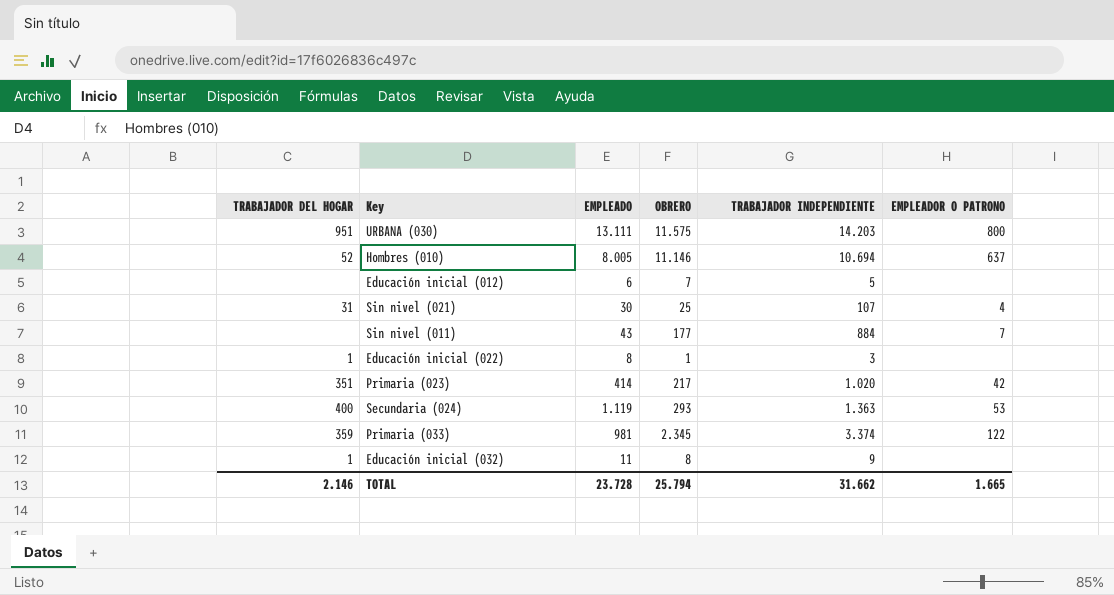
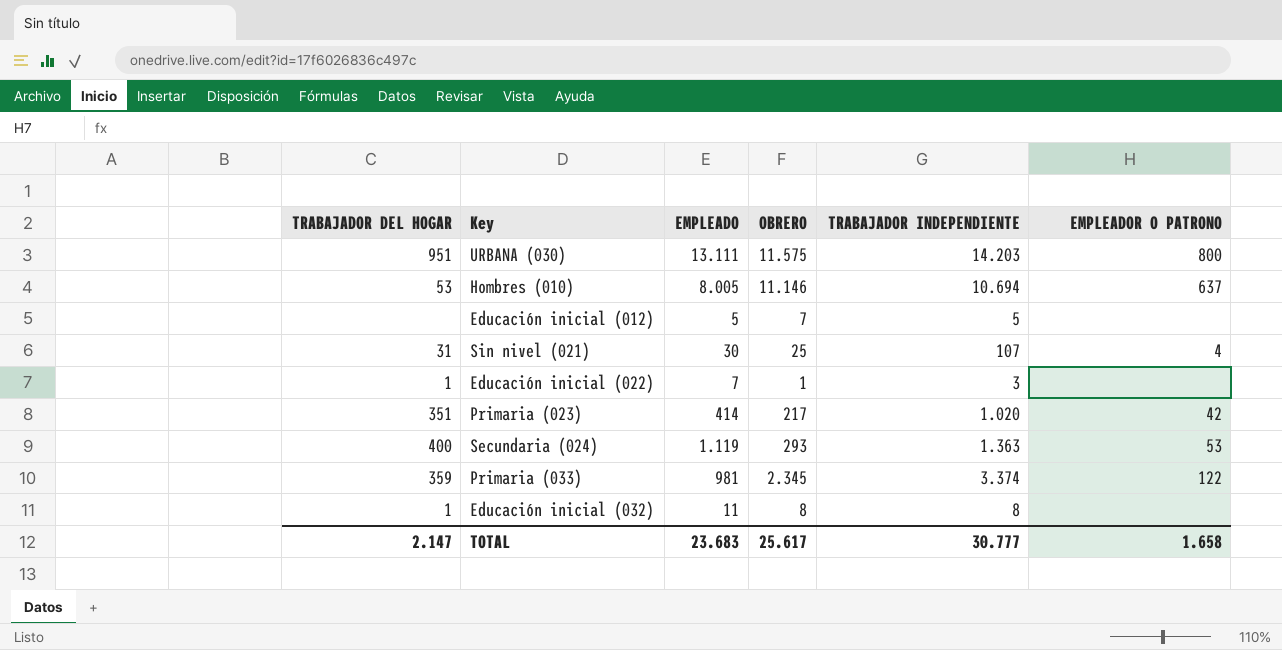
row Sin nivel (011): none | 43 | 177 | 884 | 7 -> none
Hombres (010) | TRABAJADOR DEL HOGAR: 52 -> 53
Educación inicial (012) | EMPLEADO: 6 -> 5
Educación inicial (022) | EMPLEADO: 8 -> 7
Educación inicial (032) | TRABAJADOR INDEPENDIENTE: 9 -> 8
TOTAL | TRABAJADOR DEL HOGAR: 2.146 -> 2.147
TOTAL | EMPLEADO: 23.728 -> 23.683
TOTAL | OBRERO: 25.794 -> 25.617
TOTAL | TRABAJADOR INDEPENDIENTE: 31.662 -> 30.777
TOTAL | EMPLEADOR O PATRONO: 1.665 -> 1.658

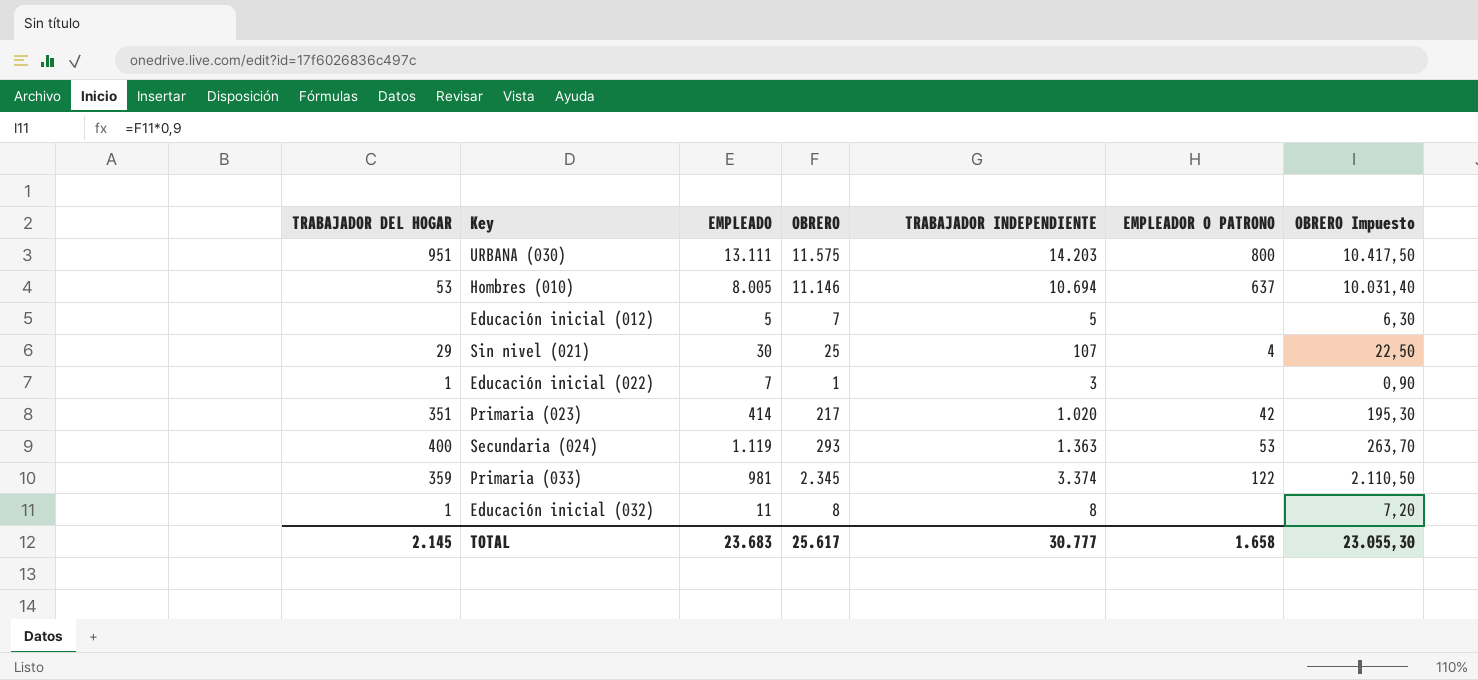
column OBRERO Impuesto | formula: none -> [OBRERO] * 0,9
Sin nivel (021) | TRABAJADOR DEL HOGAR: 31 -> 29
TOTAL | TRABAJADOR DEL HOGAR: 2.147 -> 2.145

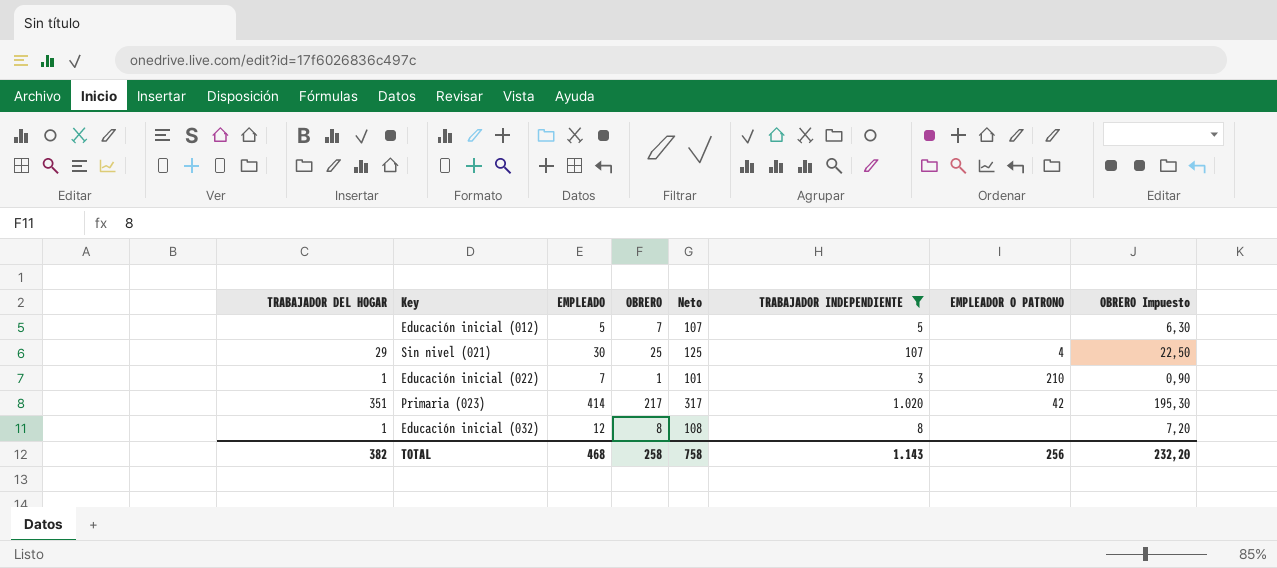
filter: none -> TRABAJADOR INDEPENDIENTE <= 1.020
column Neto | formula: none -> [OBRERO] + 100
Educación inicial (022) | EMPLEADOR O PATRONO: none -> 210
Educación inicial (032) | EMPLEADO: 11 -> 12
TOTAL | TRABAJADOR DEL HOGAR: 2.145 -> 382
TOTAL | EMPLEADO: 23.683 -> 468
TOTAL | OBRERO: 25.617 -> 258
TOTAL | TRABAJADOR INDEPENDIENTE: 30.777 -> 1.143
TOTAL | EMPLEADOR O PATRONO: 1.658 -> 256
TOTAL | OBRERO Impuesto: 23.055,30 -> 232,20

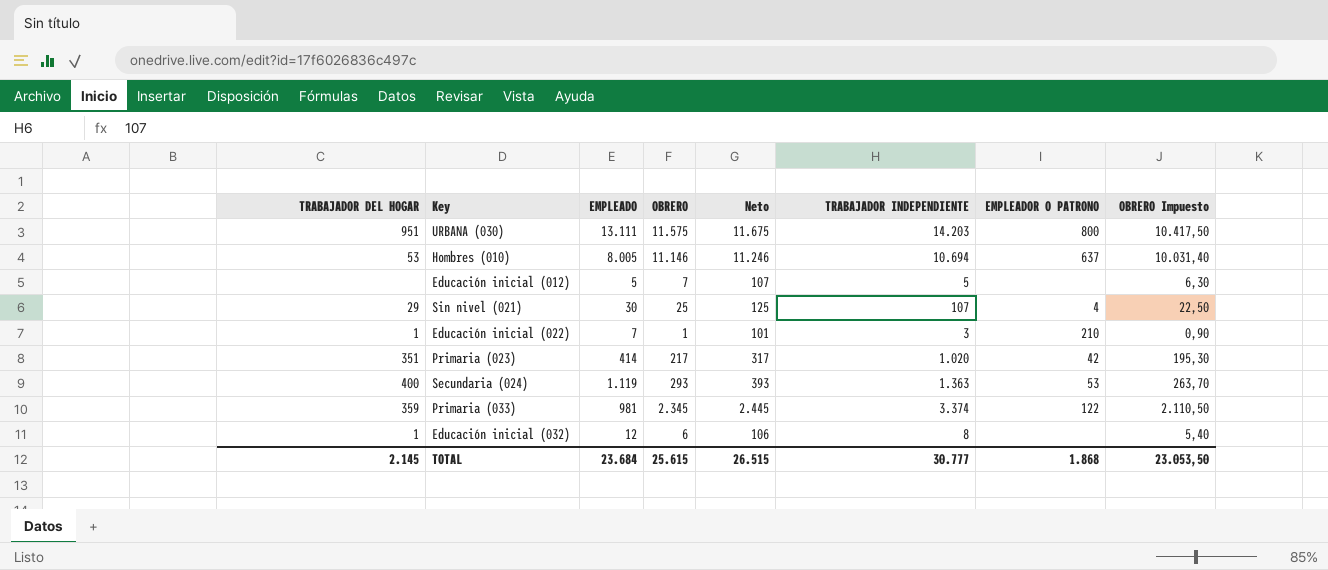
filter: TRABAJADOR INDEPENDIENTE <= 1.020 -> none
Educación inicial (032) | OBRERO: 8 -> 6
Educación inicial (032) | Neto: 108 -> 106
Educación inicial (032) | OBRERO Impuesto: 7,20 -> 5,40
TOTAL | TRABAJADOR DEL HOGAR: 382 -> 2.145
TOTAL | EMPLEADO: 468 -> 23.684
TOTAL | OBRERO: 258 -> 25.615
TOTAL | Neto: 758 -> 26.515
TOTAL | TRABAJADOR INDEPENDIENTE: 1.143 -> 30.777
TOTAL | EMPLEADOR O PATRONO: 256 -> 1.868
TOTAL | OBRERO Impuesto: 232,20 -> 23.053,50

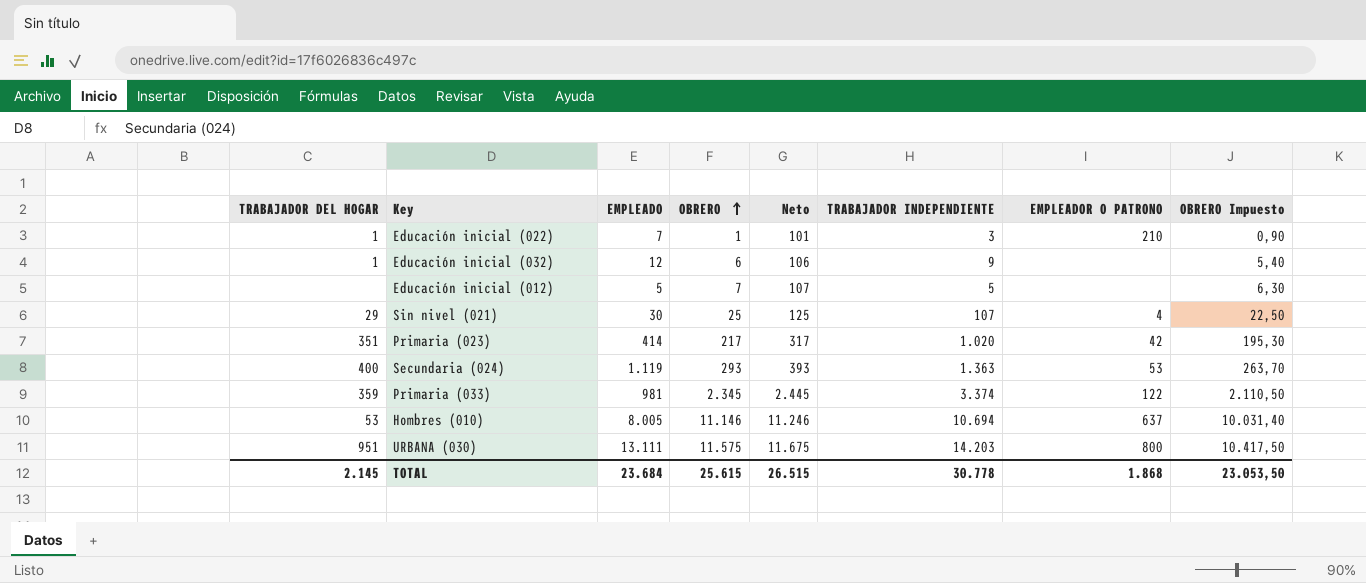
row order: none -> OBRERO ascending
Educación inicial (032) | TRABAJADOR INDEPENDIENTE: 8 -> 9
TOTAL | TRABAJADOR INDEPENDIENTE: 30.777 -> 30.778

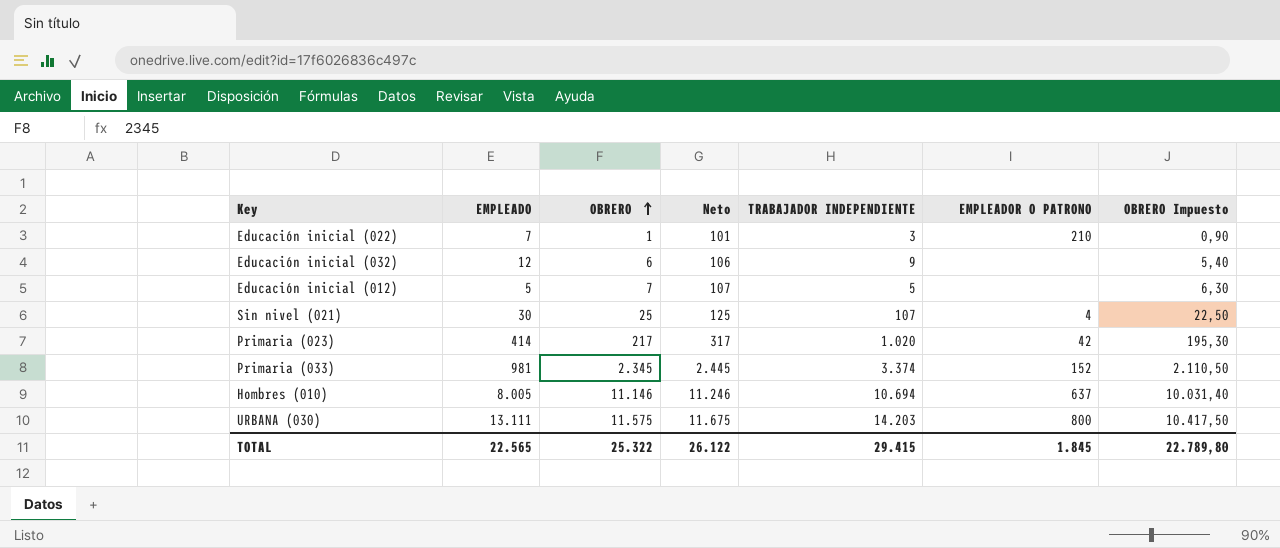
column TRABAJADOR DEL HOGAR | position: 1 -> none
row Secundaria (024): 400 | 1.119 | 293 | 393 | 1.363 | 53 | 263,70 -> none
Primaria (033) | EMPLEADOR O PATRONO: 122 -> 152
TOTAL | EMPLEADO: 23.684 -> 22.565
TOTAL | OBRERO: 25.615 -> 25.322
TOTAL | Neto: 26.515 -> 26.122
TOTAL | TRABAJADOR INDEPENDIENTE: 30.778 -> 29.415
TOTAL | EMPLEADOR O PATRONO: 1.868 -> 1.845
TOTAL | OBRERO Impuesto: 23.053,50 -> 22.789,80

